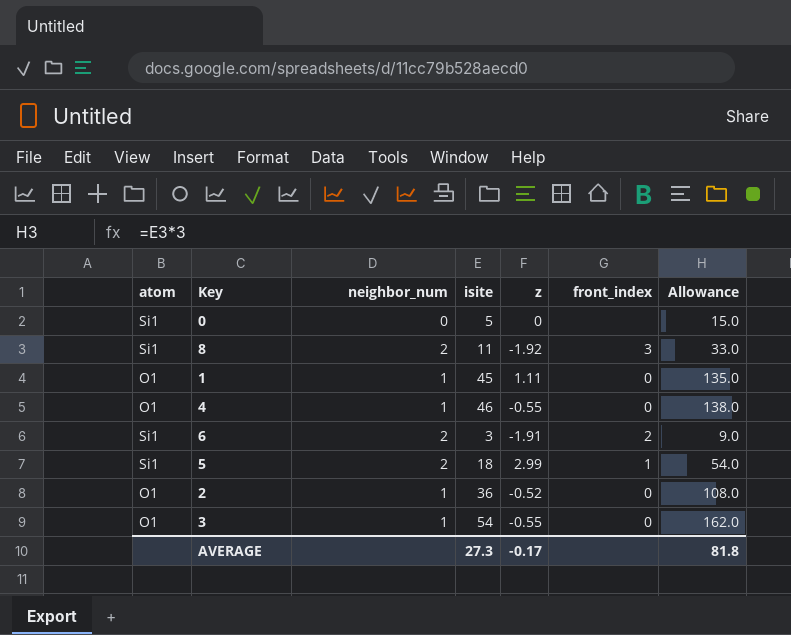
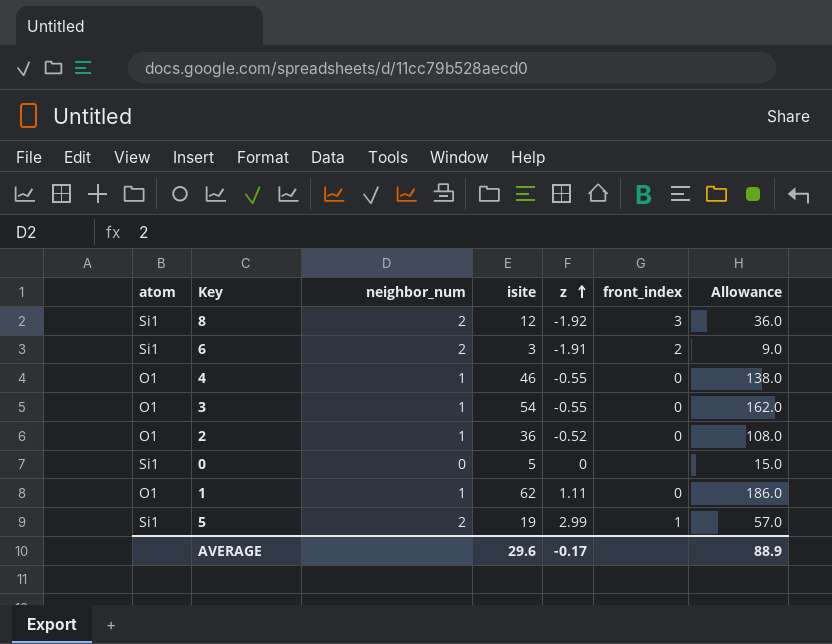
row order: none -> z ascending
8 | isite: 11 -> 12
8 | Allowance: 33.0 -> 36.0
1 | isite: 45 -> 62
1 | Allowance: 135.0 -> 186.0
5 | isite: 18 -> 19
5 | Allowance: 54.0 -> 57.0
AVERAGE | isite: 27.3 -> 29.6
AVERAGE | Allowance: 81.8 -> 88.9

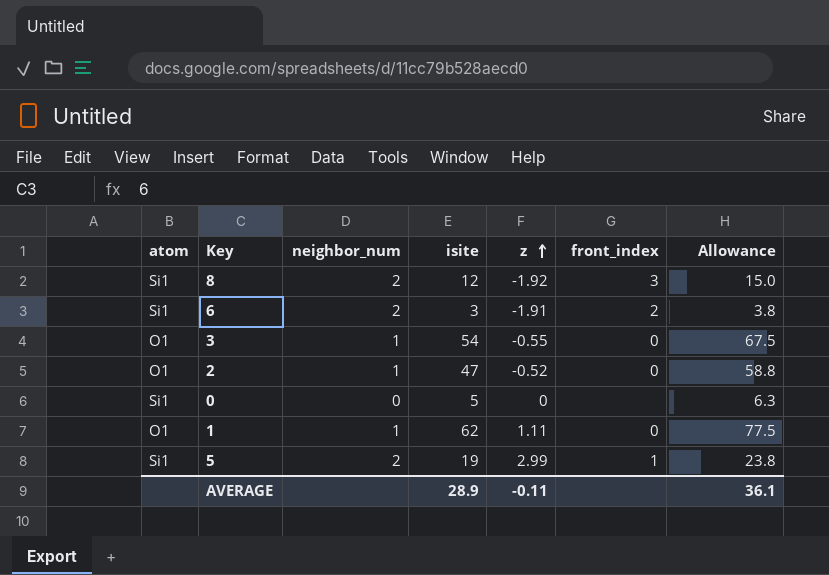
column Allowance | formula: [isite] * 3 -> [isite] * 1.25
row 4: O1 | 1 | 46 | -0.55 | 0 | 138.0 -> none
2 | isite: 36 -> 47
AVERAGE | isite: 29.6 -> 28.9
AVERAGE | z: -0.17 -> -0.11
AVERAGE | Allowance: 88.9 -> 36.1

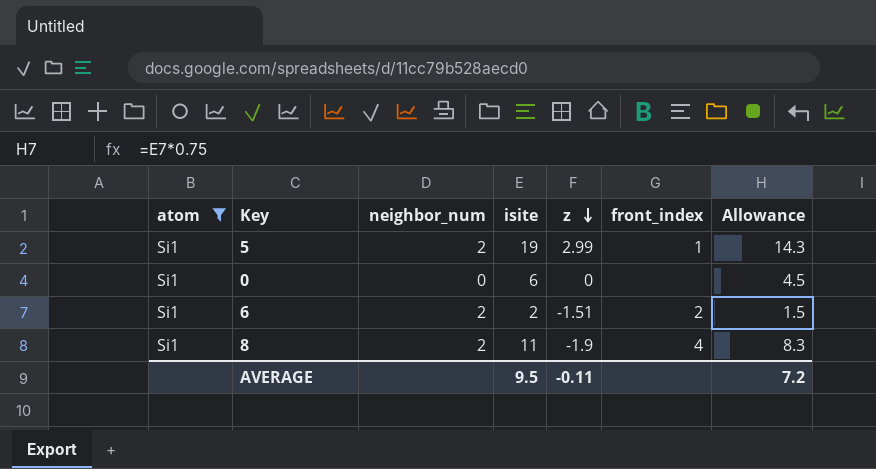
filter: none -> atom = Si1
row order: z ascending -> z descending
column Allowance | formula: [isite] * 1.25 -> [isite] * 0.75
0 | isite: 5 -> 6
6 | isite: 3 -> 2
6 | z: -1.91 -> -1.51
8 | isite: 12 -> 11
8 | z: -1.92 -> -1.9
8 | front_index: 3 -> 4
AVERAGE | isite: 28.9 -> 9.5
AVERAGE | Allowance: 36.1 -> 7.2

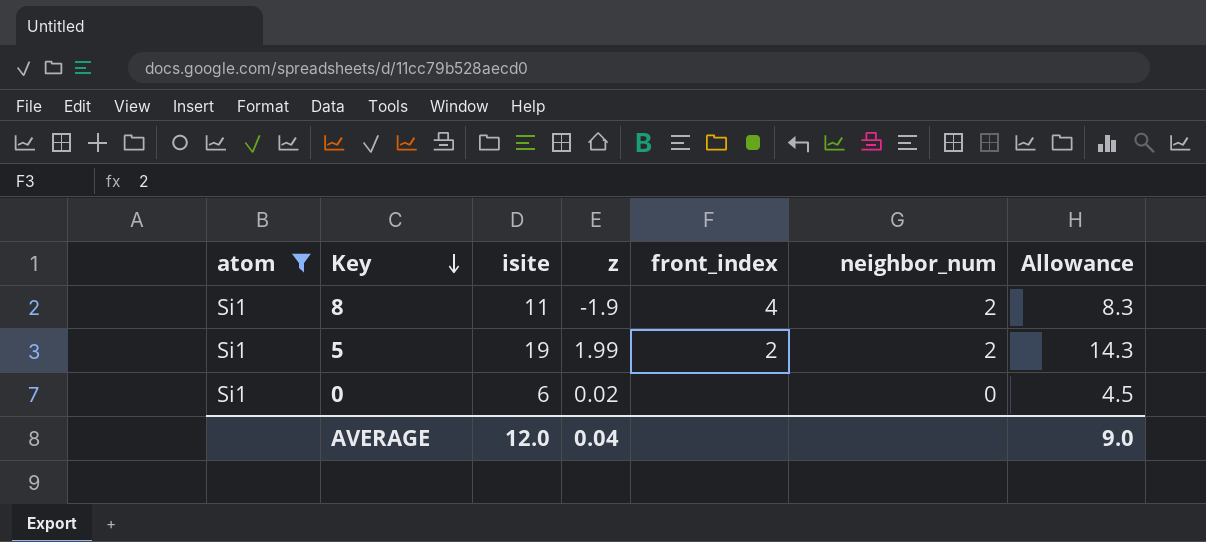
row order: z descending -> Key descending
column neighbor_num | position: 3 -> 6
row 6: Si1 | 2 | 2 | -1.51 | 2 | 1.5 -> none
5 | z: 2.99 -> 1.99
5 | front_index: 1 -> 2
0 | z: 0 -> 0.02
AVERAGE | isite: 9.5 -> 12.0
AVERAGE | z: -0.11 -> 0.04
AVERAGE | Allowance: 7.2 -> 9.0

